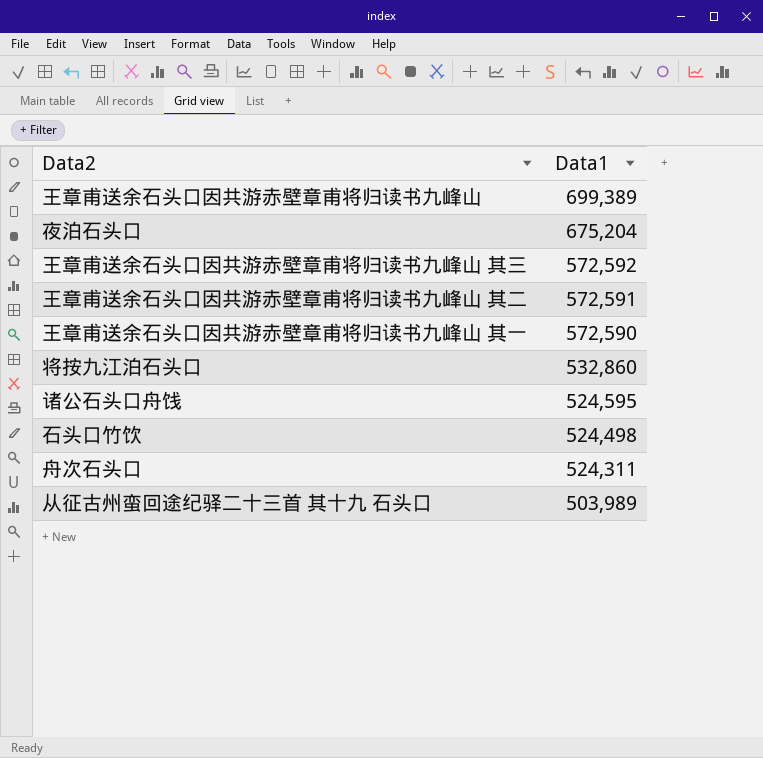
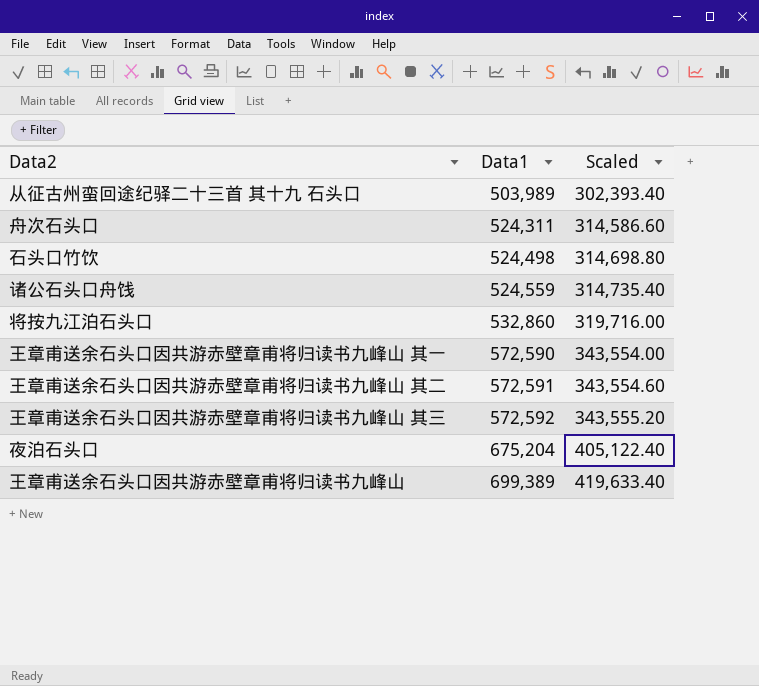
row order: Data1 descending -> Data1 ascending
column Scaled | formula: none -> [Data1] * 0.6
诸公石头口舟饯 | Data1: 524,595 -> 524,559

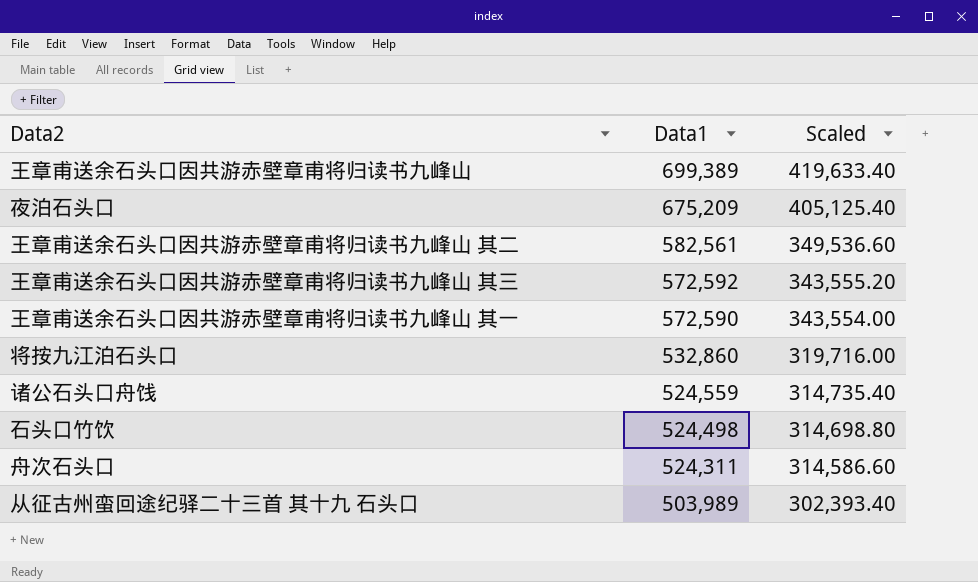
row order: Data1 ascending -> Data1 descending
夜泊石头口 | Data1: 675,204 -> 675,209
夜泊石头口 | Scaled: 405,122.40 -> 405,125.40
王章甫送余石头口因共游赤壁章甫将归读书九峰山 其二 | Data1: 572,591 -> 582,561
王章甫送余石头口因共游赤壁章甫将归读书九峰山 其二 | Scaled: 343,554.60 -> 349,536.60

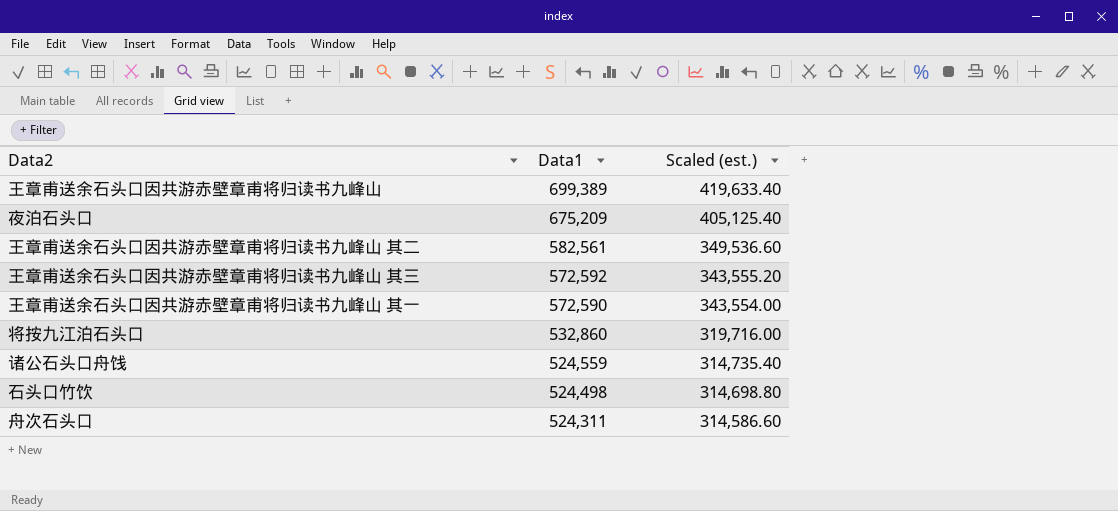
column name: Scaled -> Scaled (est.)
row 从征古州蛮回途纪驿二十三首 其十九 石头口: 503,989 | 302,393.40 -> none

